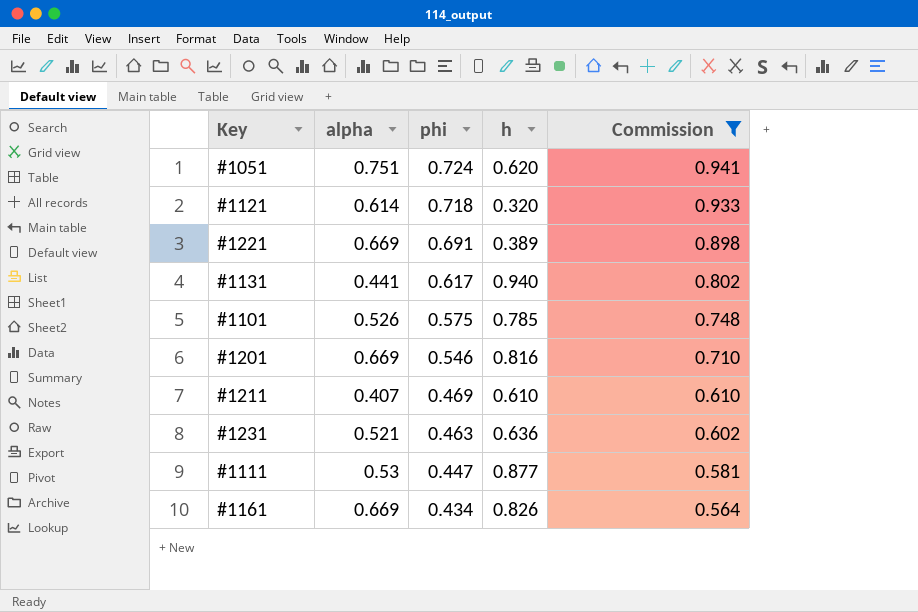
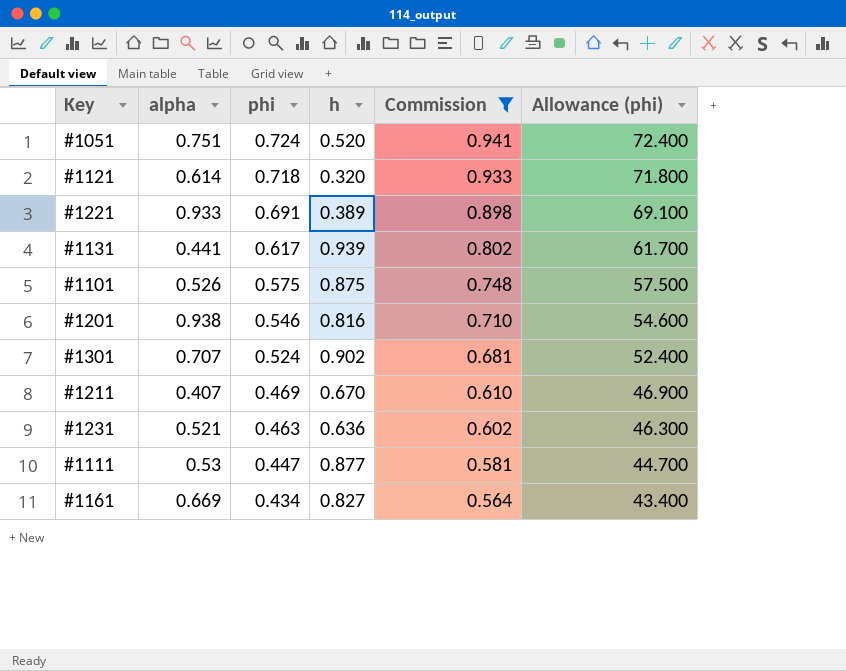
column Allowance (phi) | formula: none -> [phi] * 100
#1051 | h: 0.620 -> 0.520
#1221 | alpha: 0.669 -> 0.933
#1131 | h: 0.940 -> 0.939
#1101 | h: 0.785 -> 0.875
#1201 | alpha: 0.669 -> 0.938
row #1301: none -> 0.707 | 0.524 | 0.902 | 0.681 | 52.400
#1211 | h: 0.610 -> 0.670
#1161 | h: 0.826 -> 0.827

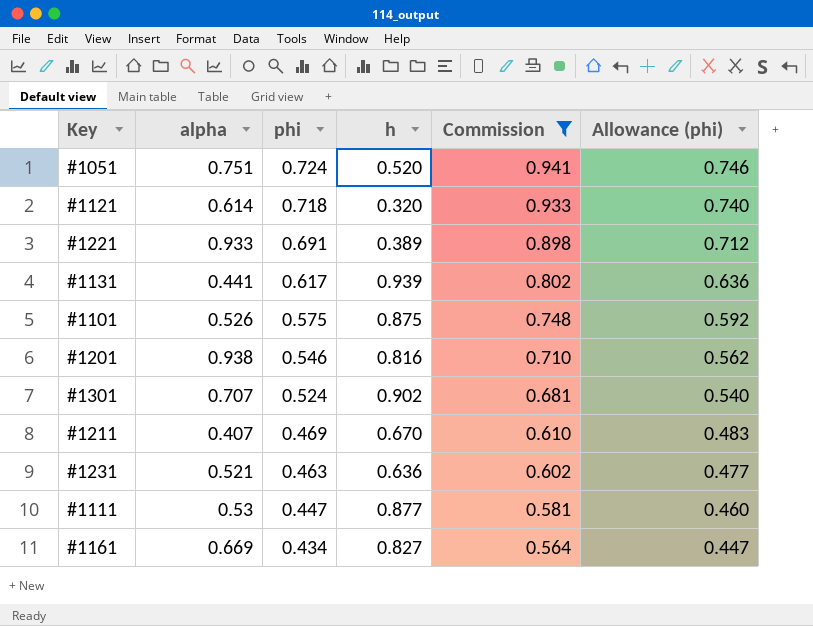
column Allowance (phi) | formula: [phi] * 100 -> [phi] * 1.03

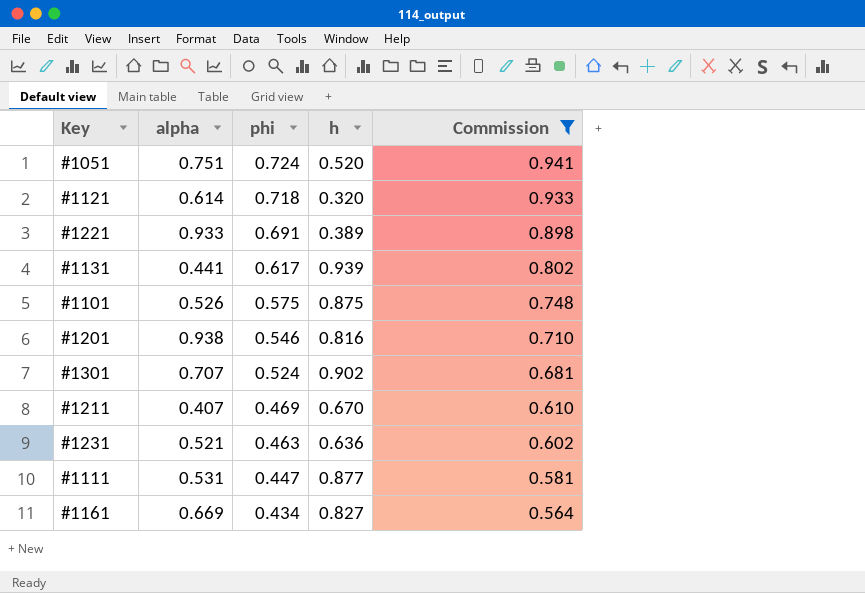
column Allowance (phi) | formula: [phi] * 1.03 -> none
#1111 | alpha: 0.53 -> 0.531

